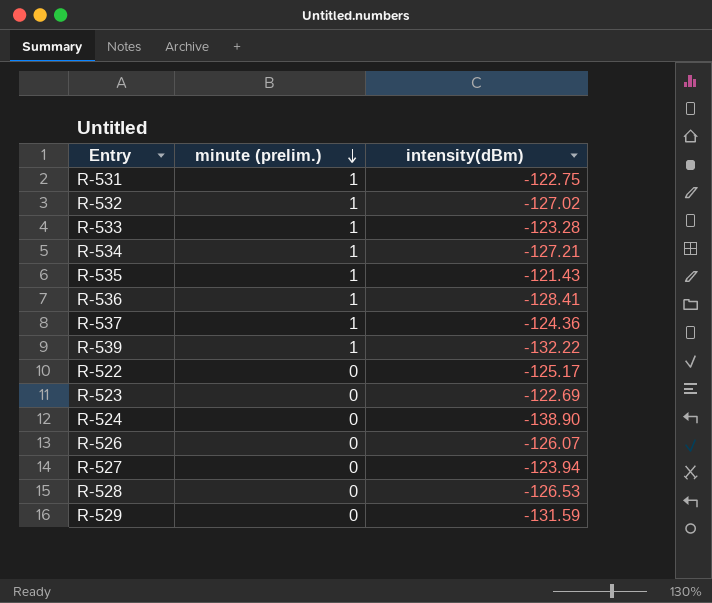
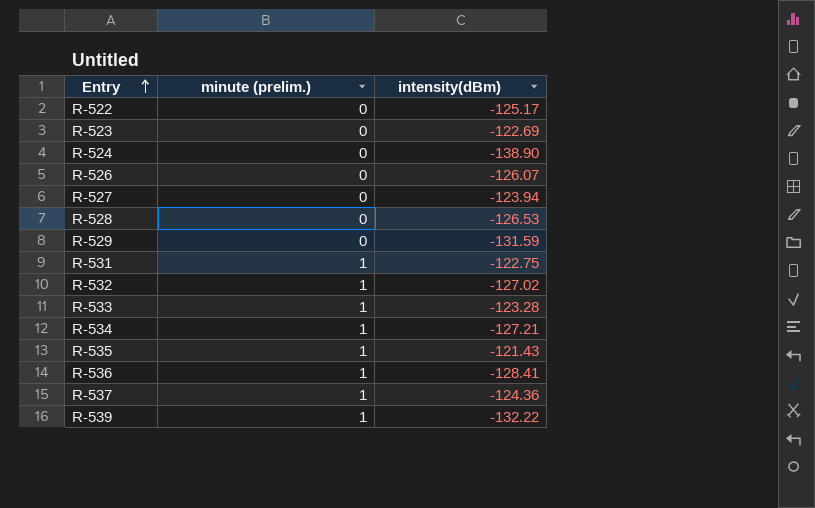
row order: minute (prelim.) descending -> Entry ascending

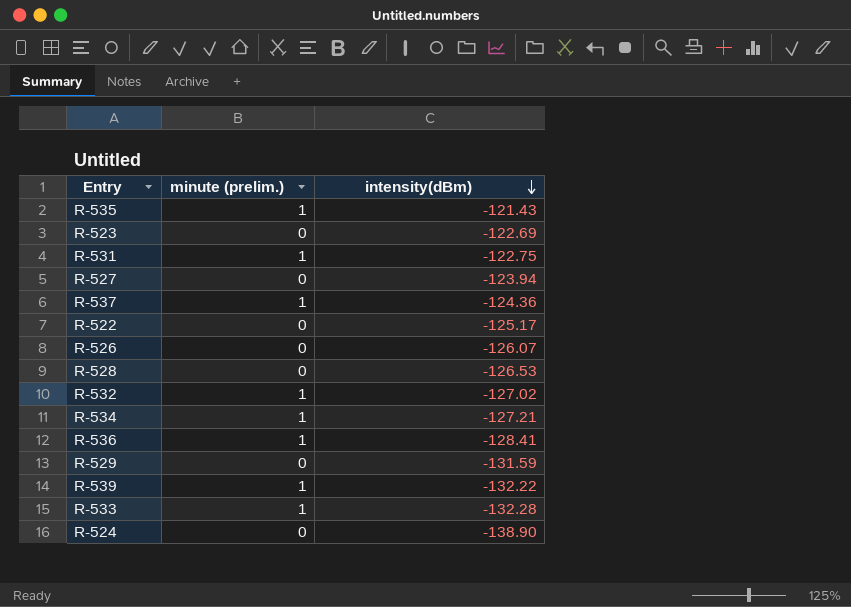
row order: Entry ascending -> intensity(dBm) descending
R-533 | intensity(dBm): -123.28 -> -132.28

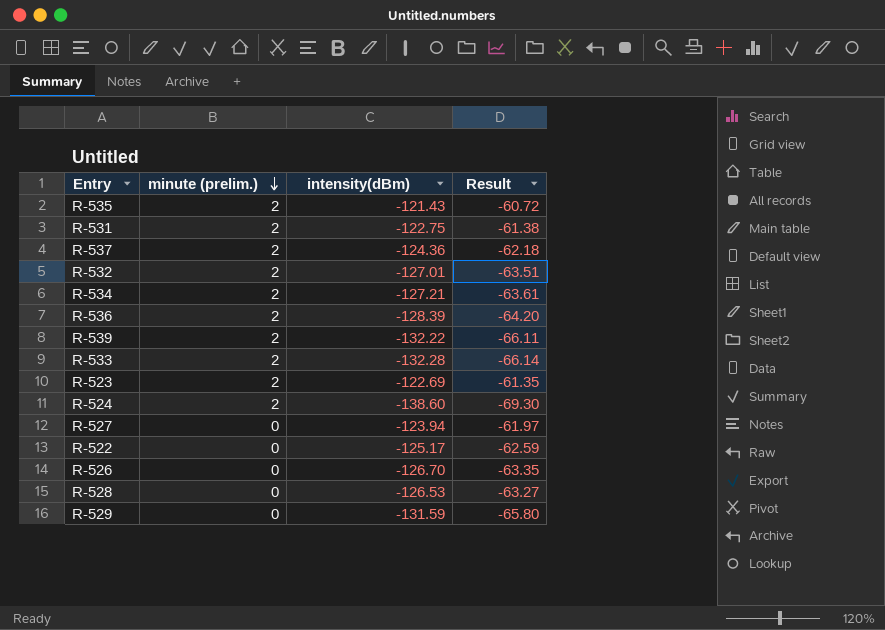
row order: intensity(dBm) descending -> minute (prelim.) descending
column Result | formula: none -> [intensity(dBm)] * 0.5
R-535 | minute (prelim.): 1 -> 2
R-531 | minute (prelim.): 1 -> 2
R-537 | minute (prelim.): 1 -> 2
R-532 | minute (prelim.): 1 -> 2
R-532 | intensity(dBm): -127.02 -> -127.01
R-534 | minute (prelim.): 1 -> 2
R-536 | minute (prelim.): 1 -> 2
R-536 | intensity(dBm): -128.41 -> -128.39
R-539 | minute (prelim.): 1 -> 2
R-533 | minute (prelim.): 1 -> 2
R-523 | minute (prelim.): 0 -> 2
R-524 | minute (prelim.): 0 -> 2
R-524 | intensity(dBm): -138.90 -> -138.60
R-526 | intensity(dBm): -126.07 -> -126.70

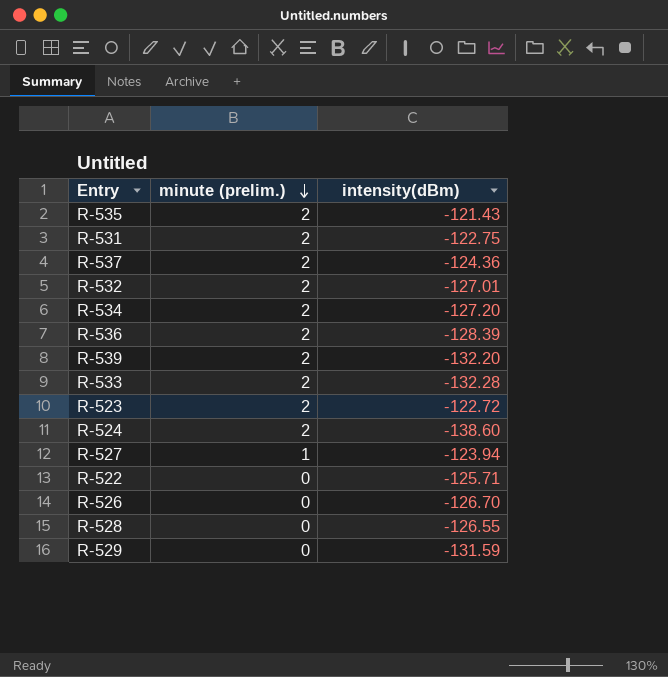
column Result | formula: [intensity(dBm)] * 0.5 -> none
R-534 | intensity(dBm): -127.21 -> -127.20
R-539 | intensity(dBm): -132.22 -> -132.20
R-523 | intensity(dBm): -122.69 -> -122.72
R-527 | minute (prelim.): 0 -> 1
R-522 | intensity(dBm): -125.17 -> -125.71
R-528 | intensity(dBm): -126.53 -> -126.55

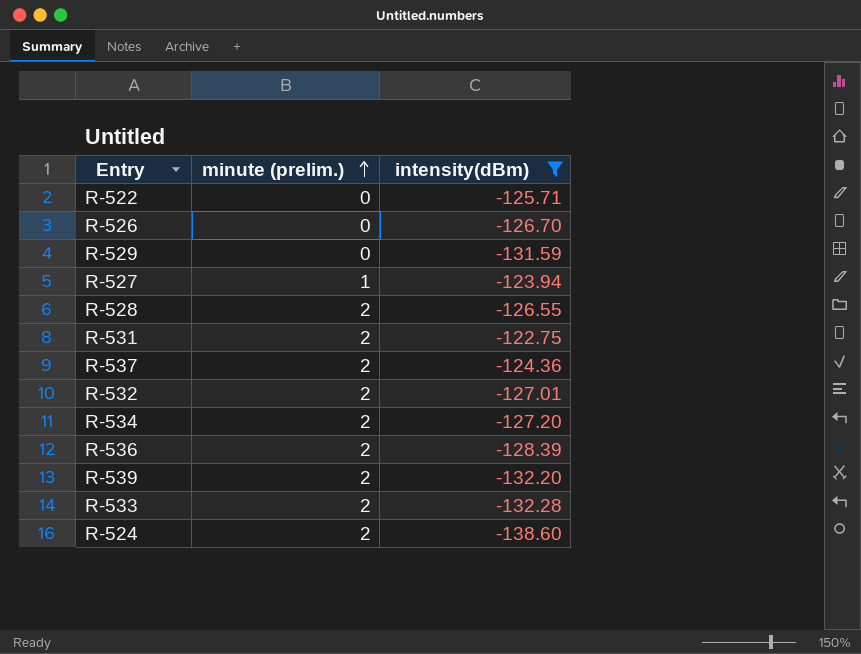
filter: none -> intensity(dBm) <= -122.75
row order: minute (prelim.) descending -> minute (prelim.) ascending
R-528 | minute (prelim.): 0 -> 2

